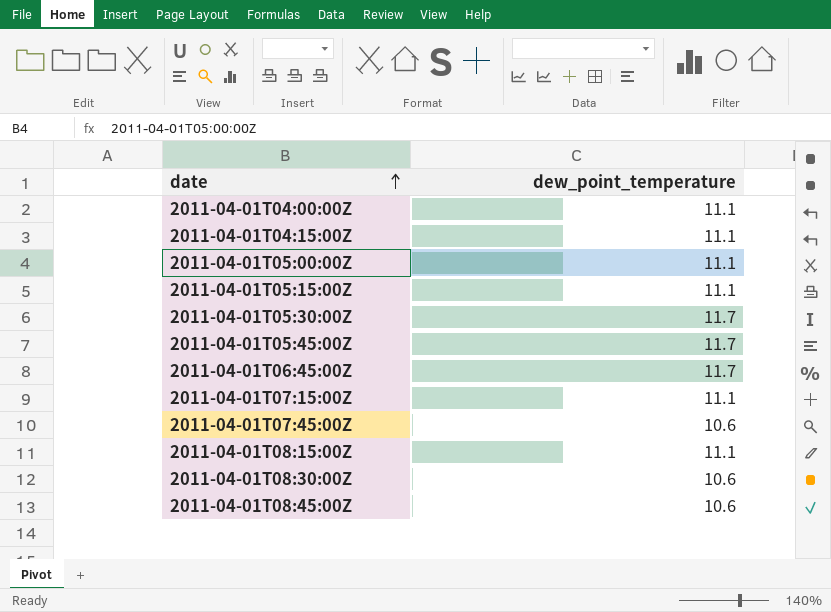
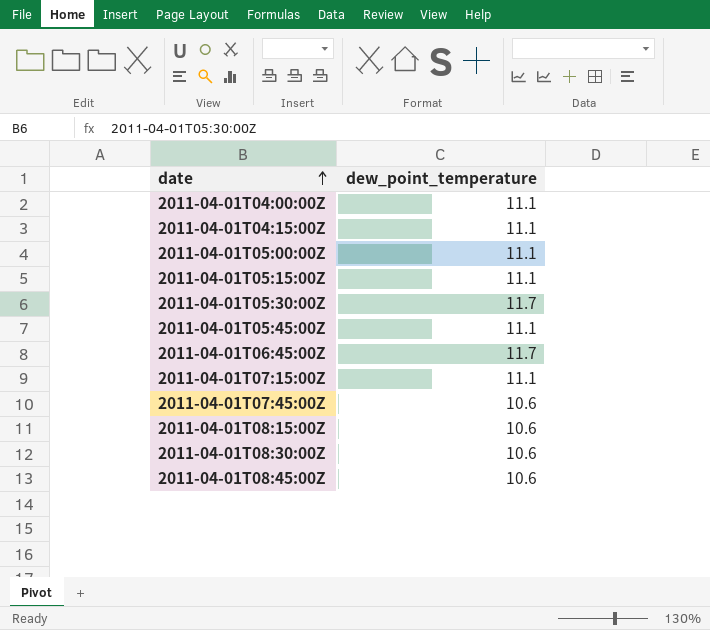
2011-04-01T05:45:00Z | dew_point_temperature: 11.7 -> 11.1
2011-04-01T08:15:00Z | dew_point_temperature: 11.1 -> 10.6

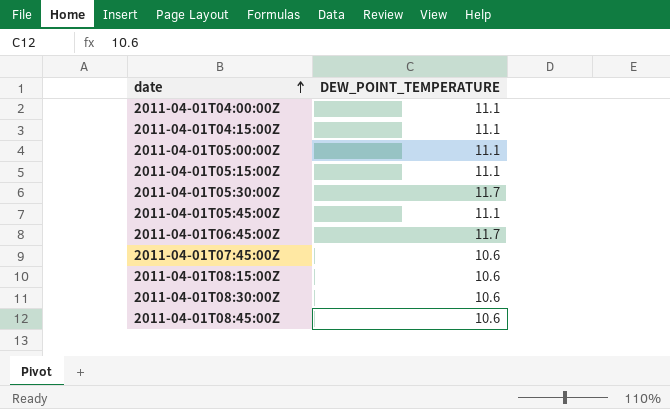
column name: dew_point_temperature -> DEW_POINT_TEMPERATURE
row 2011-04-01T07:15:00Z: 11.1 -> none

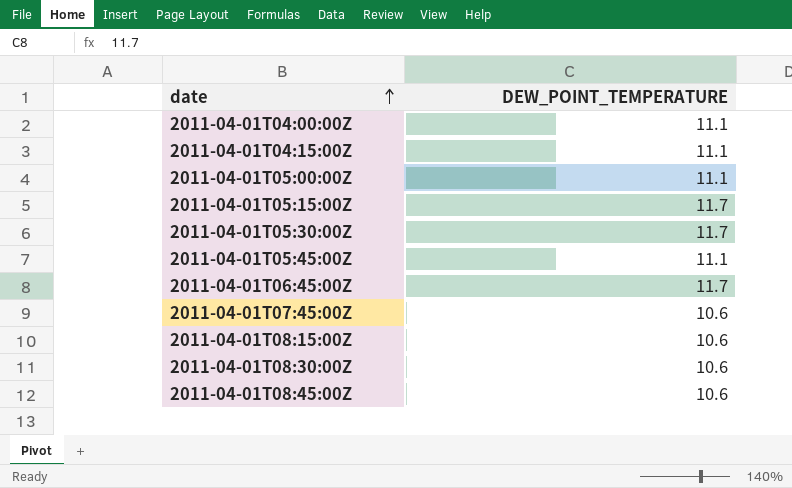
2011-04-01T05:15:00Z | DEW_POINT_TEMPERATURE: 11.1 -> 11.7

